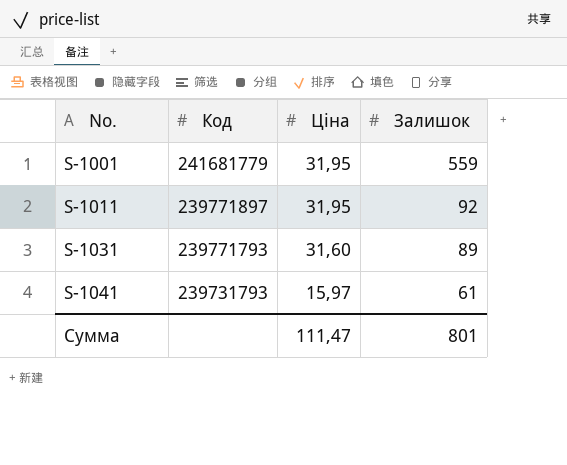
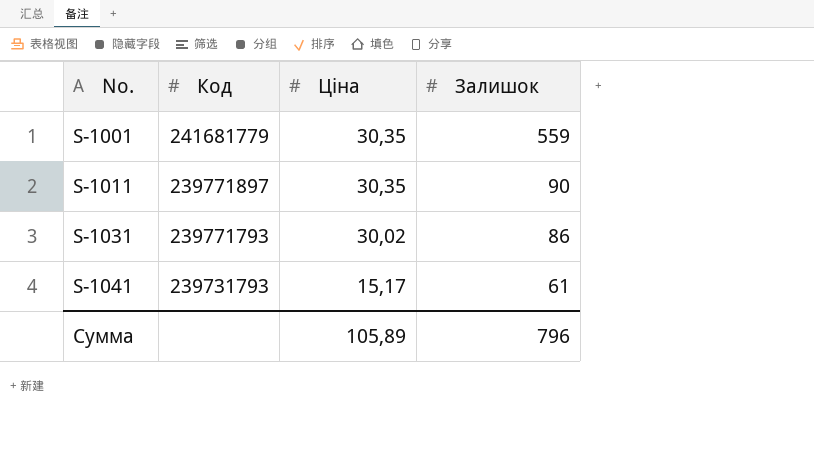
S-1001 | Ціна: 31,95 -> 30,35
S-1011 | Ціна: 31,95 -> 30,35
S-1011 | Залишок: 92 -> 90
S-1031 | Ціна: 31,60 -> 30,02
S-1031 | Залишок: 89 -> 86
S-1041 | Ціна: 15,97 -> 15,17
Сумма | Ціна: 111,47 -> 105,89
Сумма | Залишок: 801 -> 796

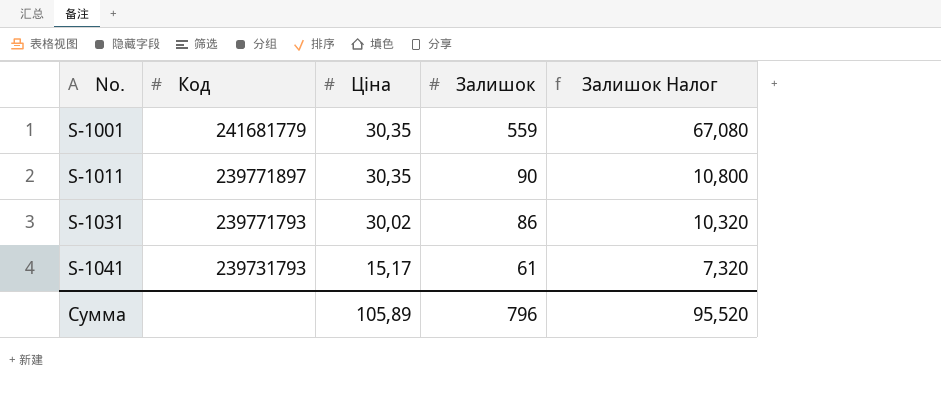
column Залишок Налог | formula: none -> [Залишок] * 0,12

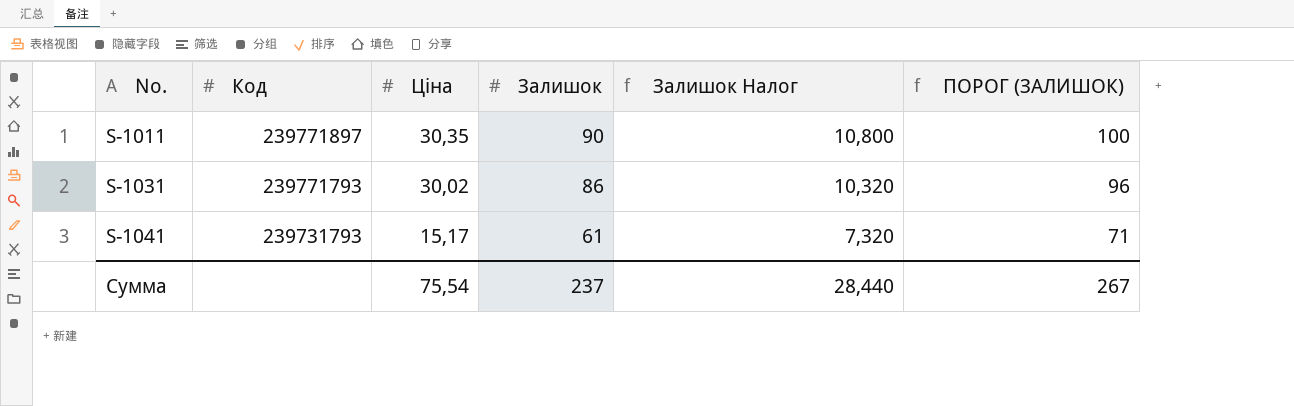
column ПОРОГ (ЗАЛИШОК) | formula: none -> [Залишок] + 10
row S-1001: 241681779 | 30,35 | 559 | 67,080 -> none
Сумма | Ціна: 105,89 -> 75,54
Сумма | Залишок: 796 -> 237
Сумма | Залишок Налог: 95,520 -> 28,440

